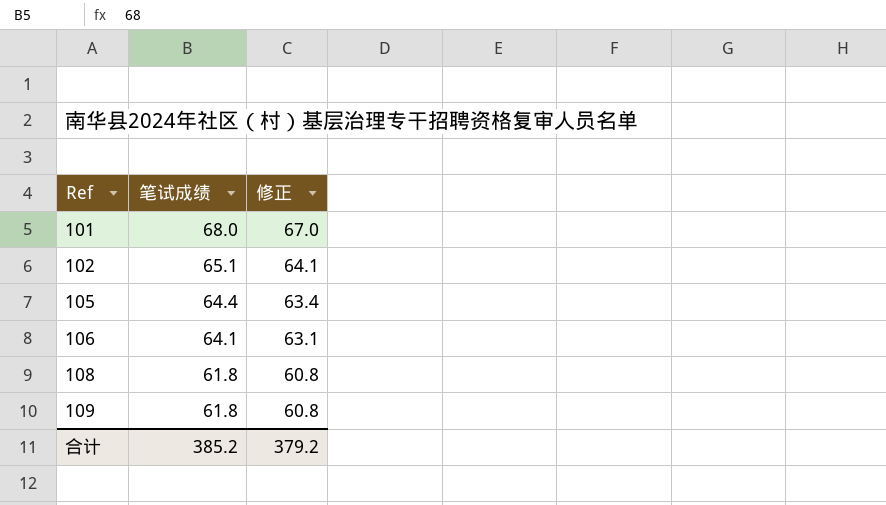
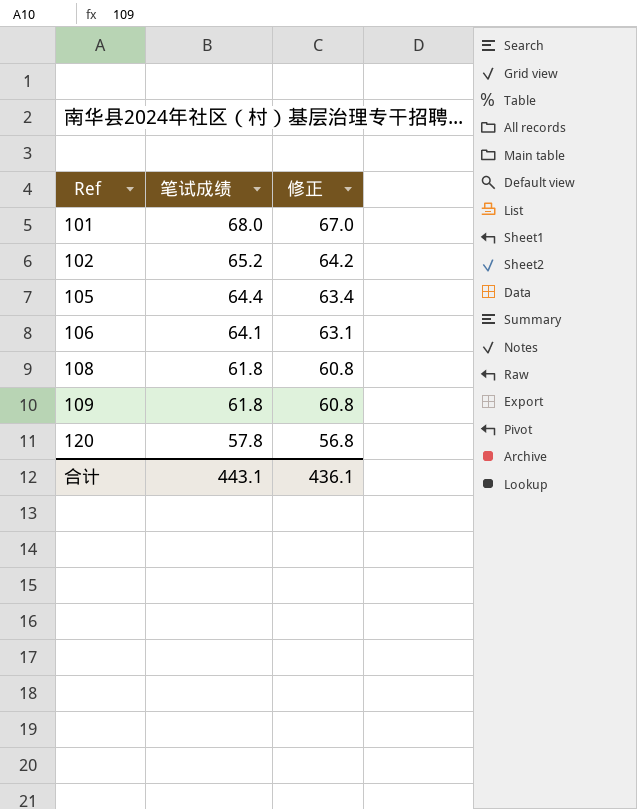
102 | 笔试成绩: 65.1 -> 65.2
102 | 修正: 64.1 -> 64.2
row 120: none -> 57.8 | 56.8
合计 | 笔试成绩: 385.2 -> 443.1
合计 | 修正: 379.2 -> 436.1

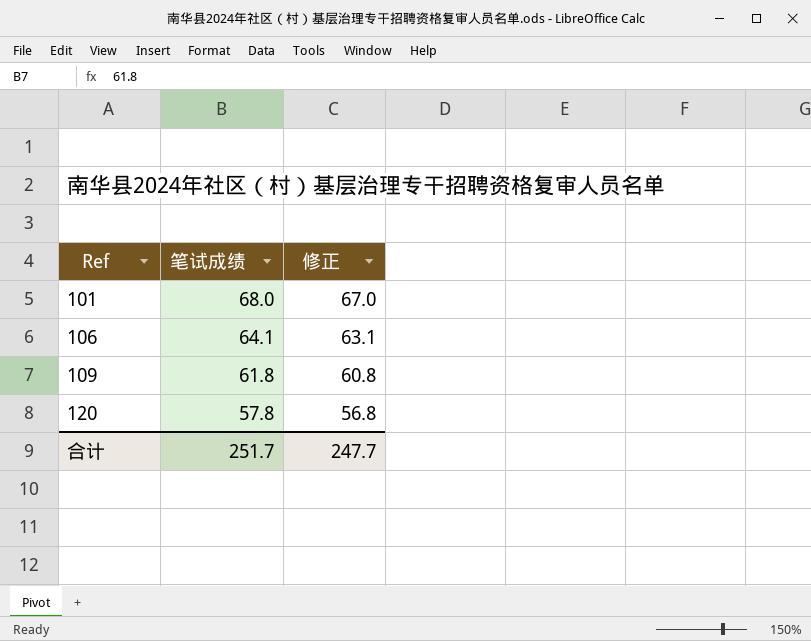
row 102: 65.2 | 64.2 -> none
row 105: 64.4 | 63.4 -> none
row 108: 61.8 | 60.8 -> none
合计 | 笔试成绩: 443.1 -> 251.7
合计 | 修正: 436.1 -> 247.7

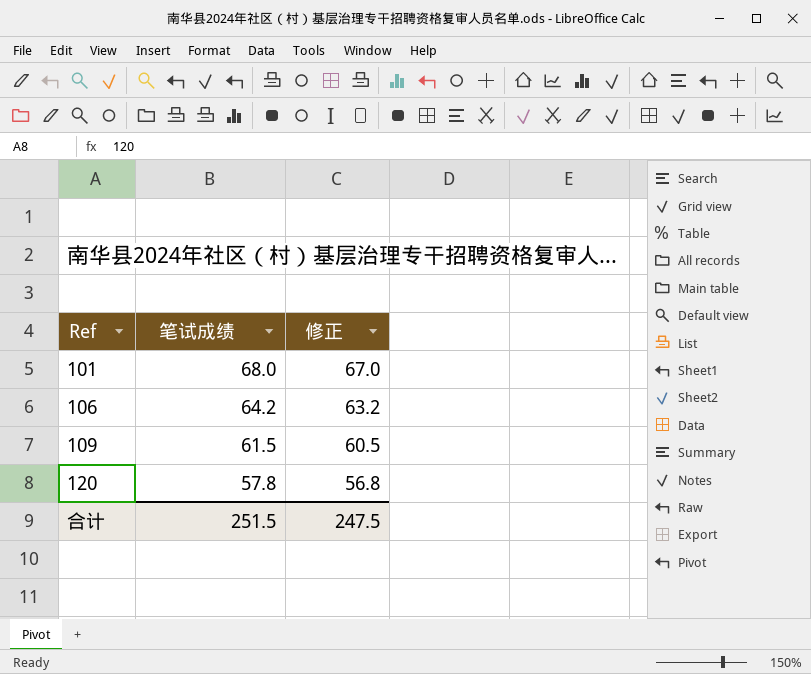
106 | 笔试成绩: 64.1 -> 64.2
106 | 修正: 63.1 -> 63.2
109 | 笔试成绩: 61.8 -> 61.5
109 | 修正: 60.8 -> 60.5
合计 | 笔试成绩: 251.7 -> 251.5
合计 | 修正: 247.7 -> 247.5

